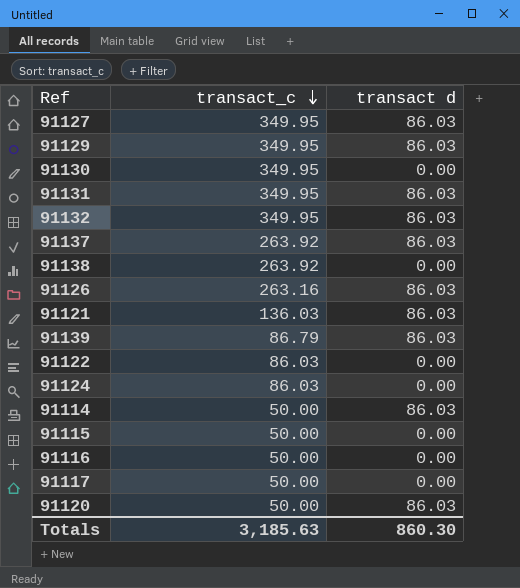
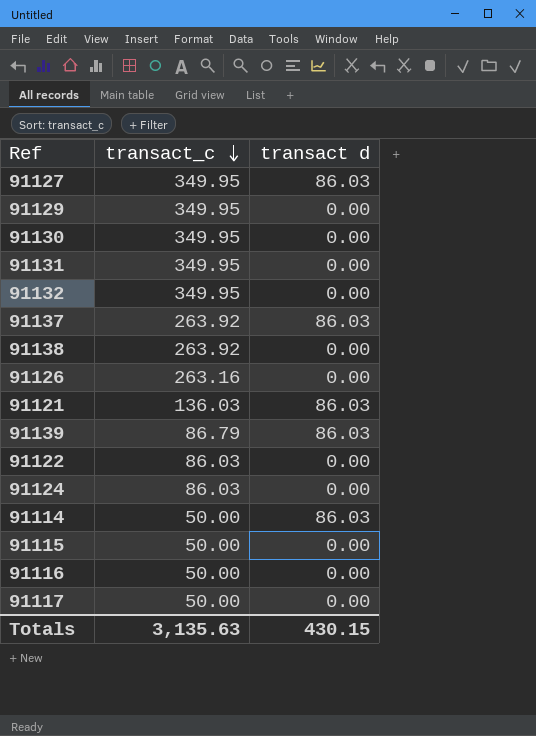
row 91120: 50.00 | 86.03 -> none
91129 | transact d: 86.03 -> 0.00
91131 | transact d: 86.03 -> 0.00
91132 | transact d: 86.03 -> 0.00
91126 | transact d: 86.03 -> 0.00
Totals | transact_c: 3,185.63 -> 3,135.63
Totals | transact d: 860.30 -> 430.15

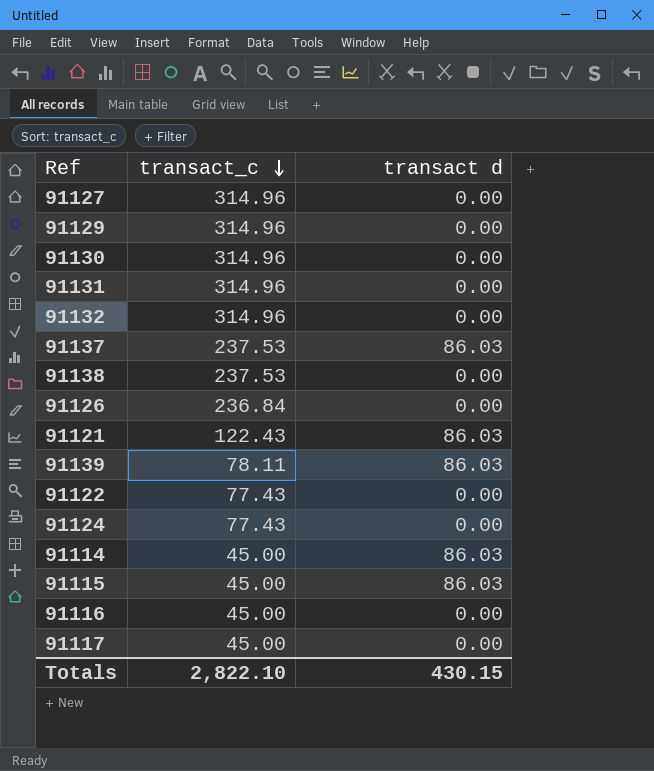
91127 | transact_c: 349.95 -> 314.96
91127 | transact d: 86.03 -> 0.00
91129 | transact_c: 349.95 -> 314.96
91130 | transact_c: 349.95 -> 314.96
91131 | transact_c: 349.95 -> 314.96
91132 | transact_c: 349.95 -> 314.96
91137 | transact_c: 263.92 -> 237.53
91138 | transact_c: 263.92 -> 237.53
91126 | transact_c: 263.16 -> 236.84
91121 | transact_c: 136.03 -> 122.43
91139 | transact_c: 86.79 -> 78.11
91122 | transact_c: 86.03 -> 77.43
91124 | transact_c: 86.03 -> 77.43
91114 | transact_c: 50.00 -> 45.00
91115 | transact_c: 50.00 -> 45.00
91115 | transact d: 0.00 -> 86.03
91116 | transact_c: 50.00 -> 45.00
91117 | transact_c: 50.00 -> 45.00
Totals | transact_c: 3,135.63 -> 2,822.10

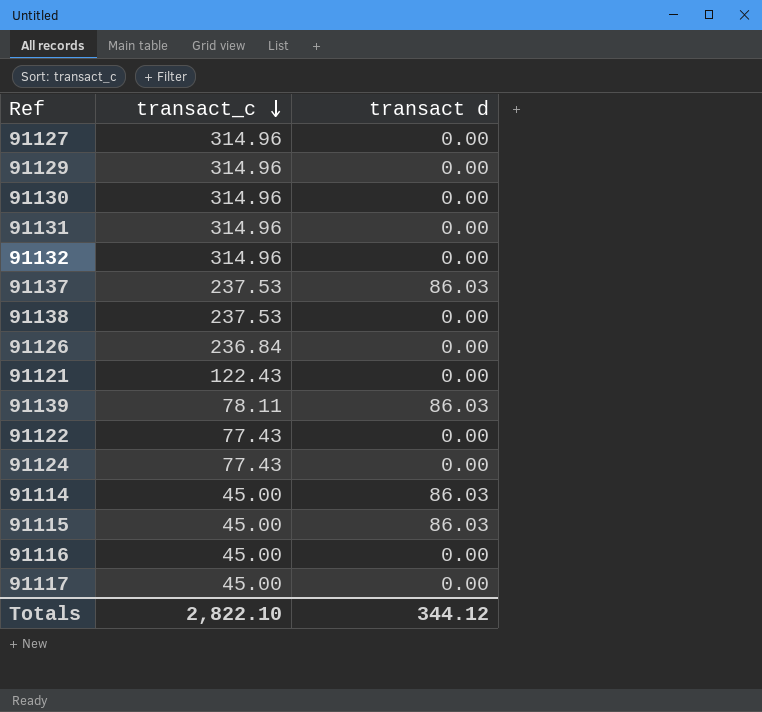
91121 | transact d: 86.03 -> 0.00
Totals | transact d: 430.15 -> 344.12

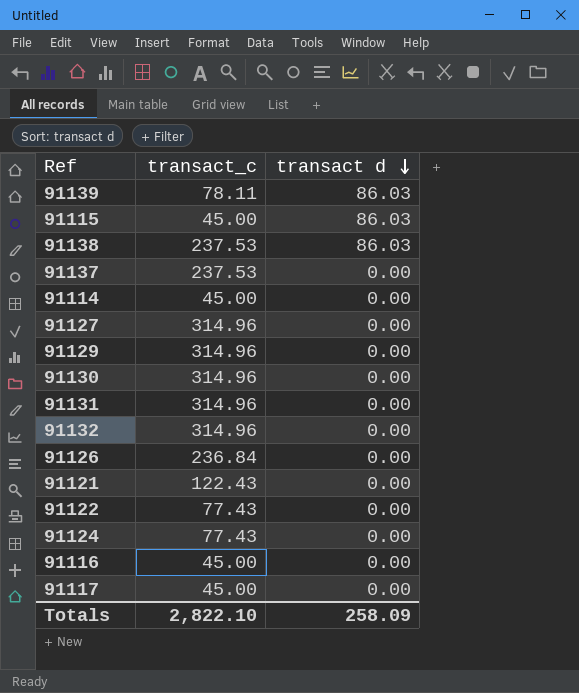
row order: transact_c descending -> transact d descending
91138 | transact d: 0.00 -> 86.03
91137 | transact d: 86.03 -> 0.00
91114 | transact d: 86.03 -> 0.00
Totals | transact d: 344.12 -> 258.09

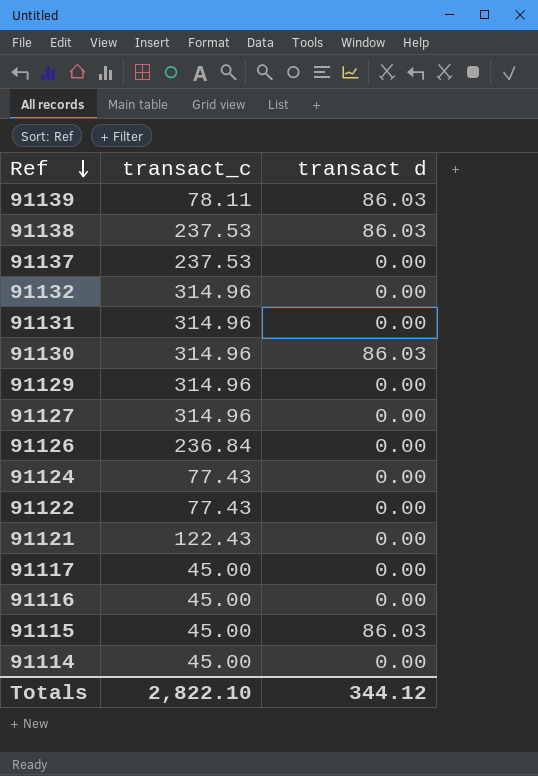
row order: transact d descending -> Ref descending
91130 | transact d: 0.00 -> 86.03
Totals | transact d: 258.09 -> 344.12

